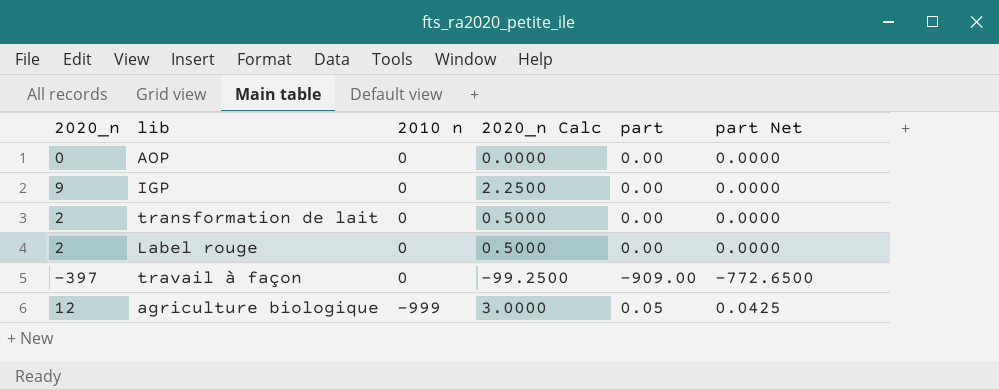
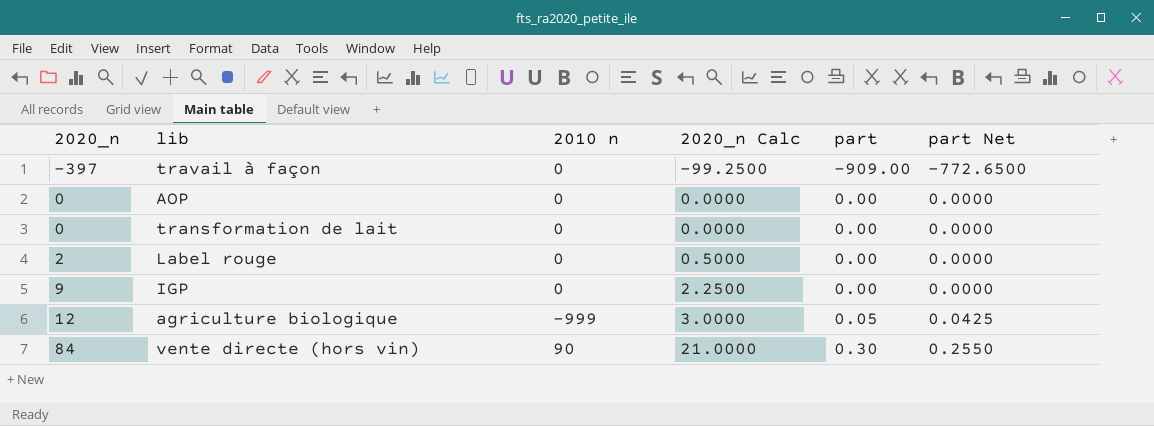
row order: 2010 n descending -> 2020_n ascending
transformation de lait | 2020_n: 2 -> 0
transformation de lait | 2020_n Calc: 0.5000 -> 0.0000
row vente directe (hors vin): none -> 84 | 90 | 21.0000 | 0.30 | 0.2550

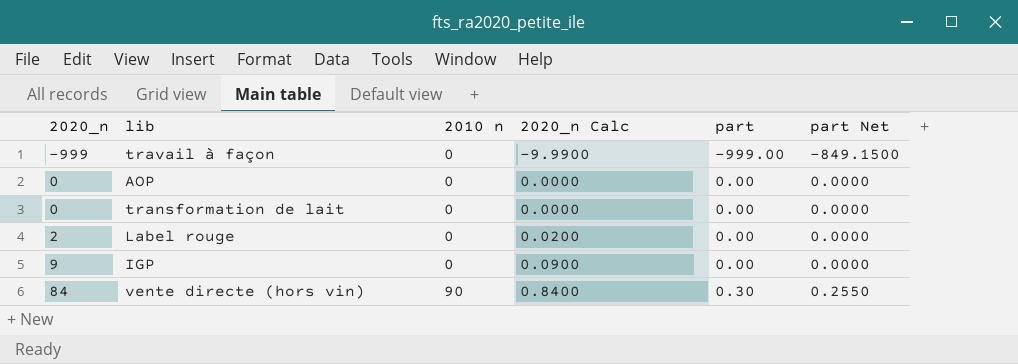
column 2020_n Calc | formula: [2020_n] * 0.25 -> [2020_n] * 0.01
row agriculture biologique: 12 | -999 | 3.0000 | 0.05 | 0.0425 -> none
travail à façon | 2020_n: -397 -> -999
travail à façon | part: -909.00 -> -999.00
travail à façon | part Net: -772.6500 -> -849.1500

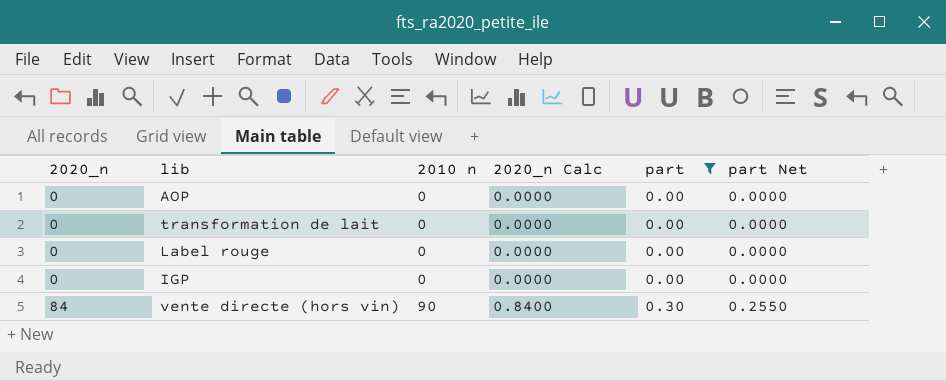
filter: none -> part != -999.00
Label rouge | 2020_n: 2 -> 0
Label rouge | 2020_n Calc: 0.0200 -> 0.0000
IGP | 2020_n: 9 -> 0
IGP | 2020_n Calc: 0.0900 -> 0.0000

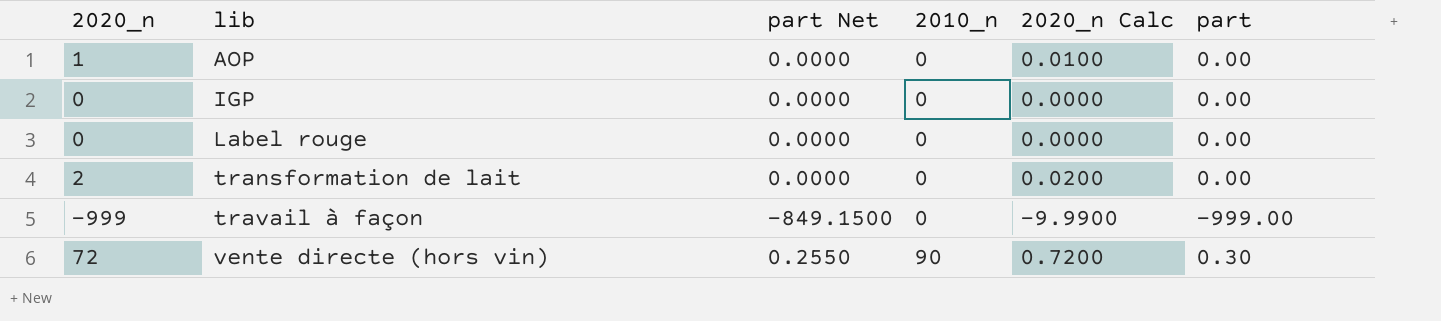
filter: part != -999.00 -> none
row order: 2020_n ascending -> lib ascending
column part Net | position: 6 -> 3
column name: 2010 n -> 2010_n
AOP | 2020_n: 0 -> 1
AOP | 2020_n Calc: 0.0000 -> 0.0100
transformation de lait | 2020_n: 0 -> 2
transformation de lait | 2020_n Calc: 0.0000 -> 0.0200
vente directe (hors vin) | 2020_n: 84 -> 72
vente directe (hors vin) | 2020_n Calc: 0.8400 -> 0.7200

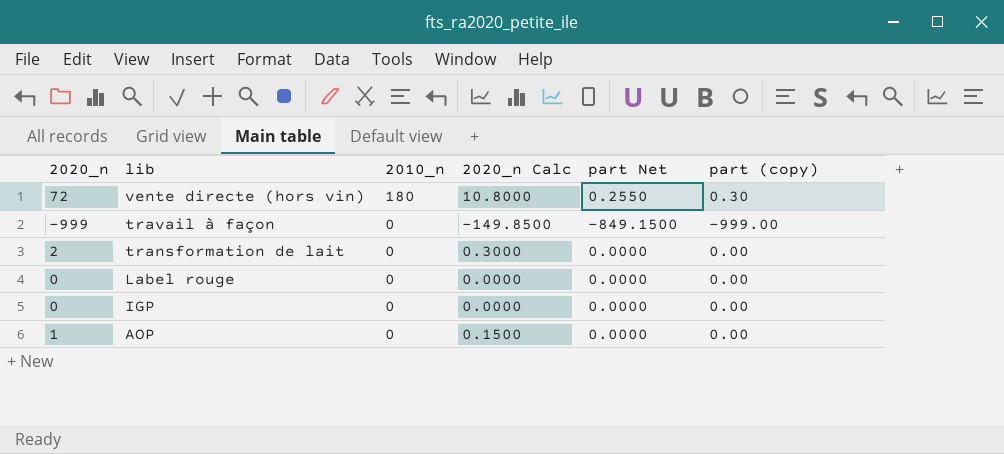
row order: lib ascending -> lib descending
column 2020_n Calc | formula: [2020_n] * 0.01 -> [2020_n] * 0.15
column part Net | position: 3 -> 5
column name: part -> part (copy)
vente directe (hors vin) | 2010_n: 90 -> 180

